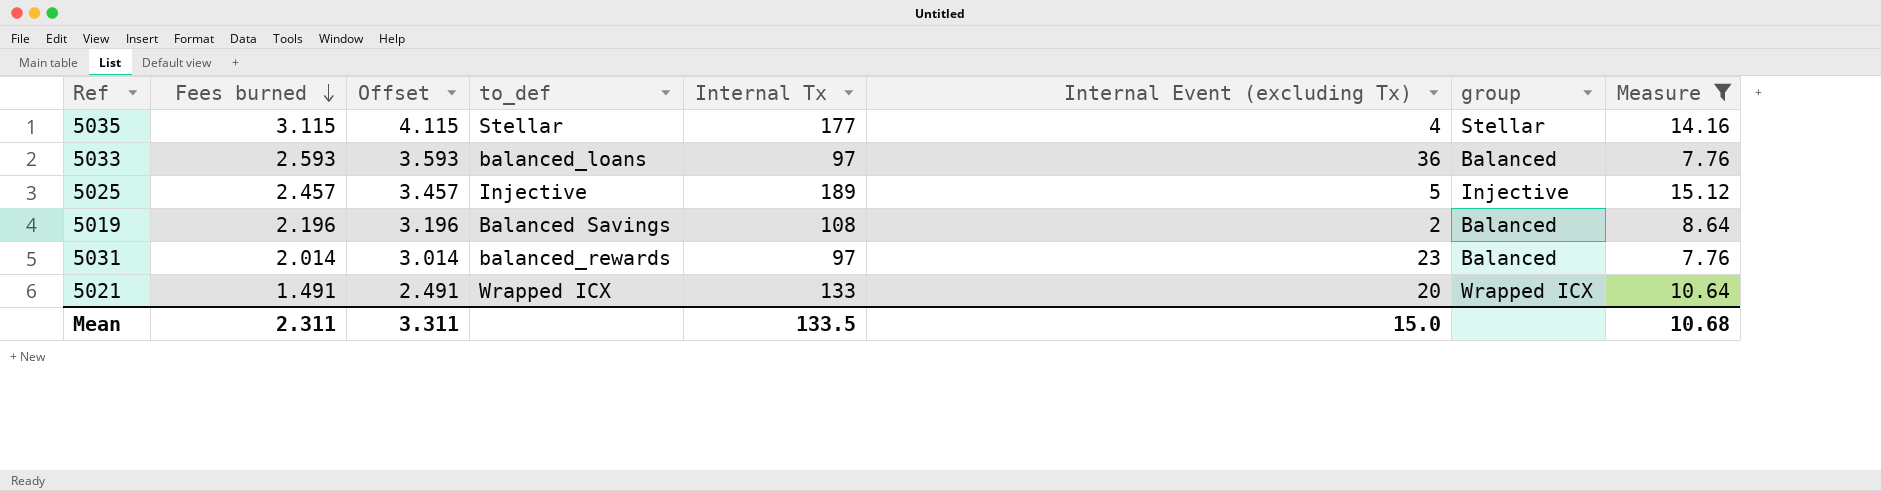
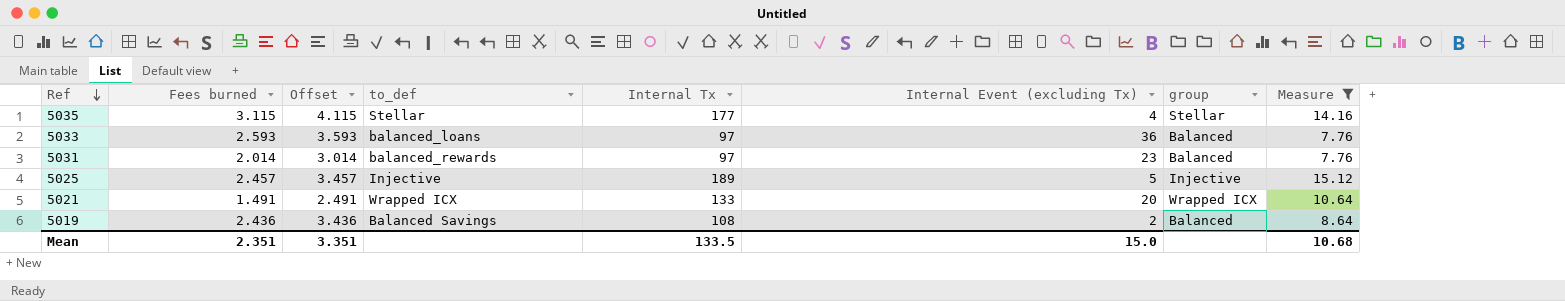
row order: Fees burned descending -> Ref descending
5019 | Fees burned: 2.196 -> 2.436
5019 | Offset: 3.196 -> 3.436
Mean | Fees burned: 2.311 -> 2.351
Mean | Offset: 3.311 -> 3.351

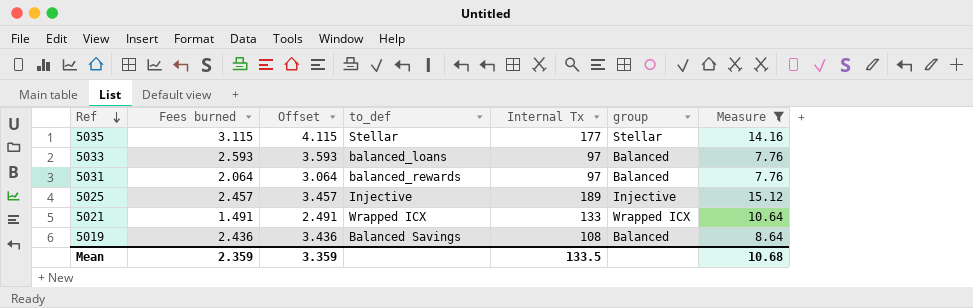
column Internal Event (excluding Tx) | position: 6 -> none
5031 | Fees burned: 2.014 -> 2.064
5031 | Offset: 3.014 -> 3.064
Mean | Fees burned: 2.351 -> 2.359
Mean | Offset: 3.351 -> 3.359

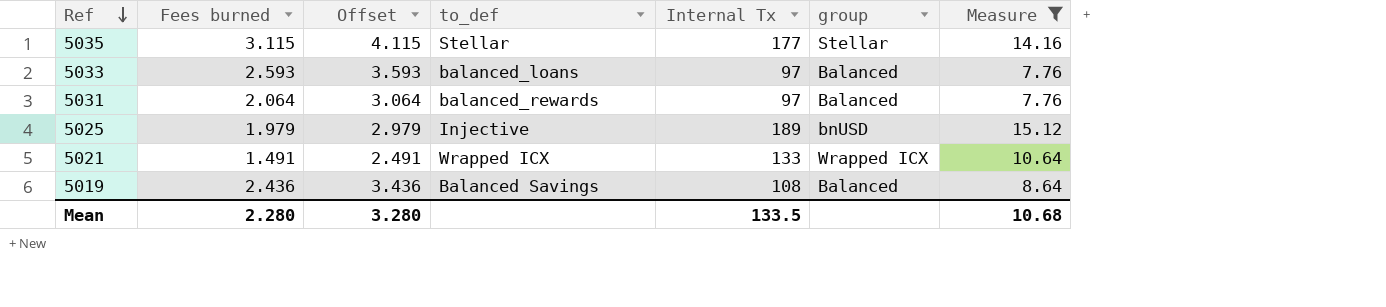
5025 | Fees burned: 2.457 -> 1.979
5025 | Offset: 3.457 -> 2.979
5025 | group: Injective -> bnUSD
Mean | Fees burned: 2.359 -> 2.280
Mean | Offset: 3.359 -> 3.280

